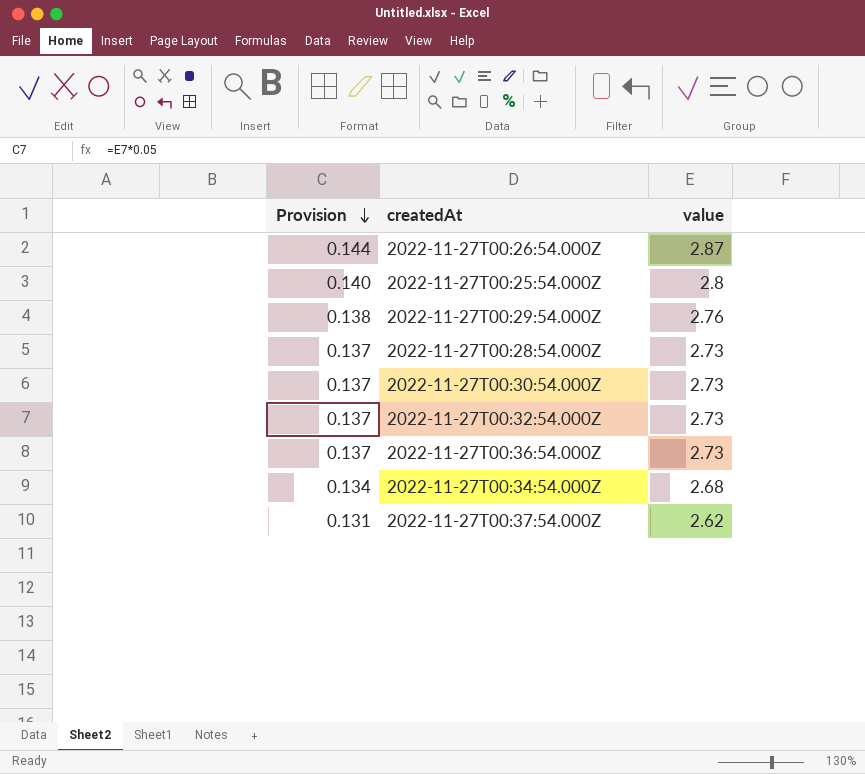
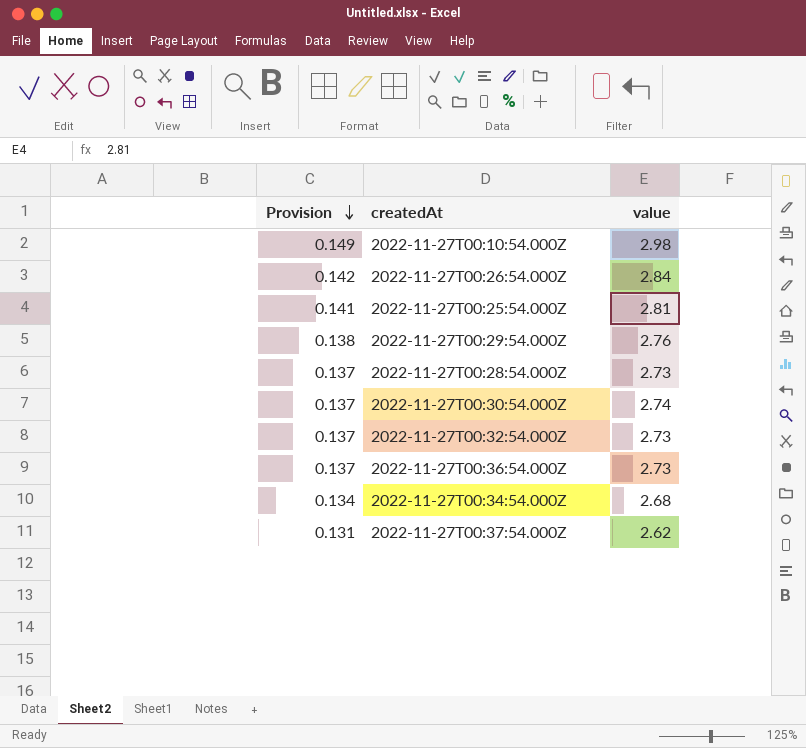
row 2022-11-27T00:10:54.000Z: none -> 0.149 | 2.98
2022-11-27T00:26:54.000Z | Provision: 0.144 -> 0.142
2022-11-27T00:26:54.000Z | value: 2.87 -> 2.84
2022-11-27T00:25:54.000Z | Provision: 0.140 -> 0.141
2022-11-27T00:25:54.000Z | value: 2.8 -> 2.81
2022-11-27T00:30:54.000Z | value: 2.73 -> 2.74

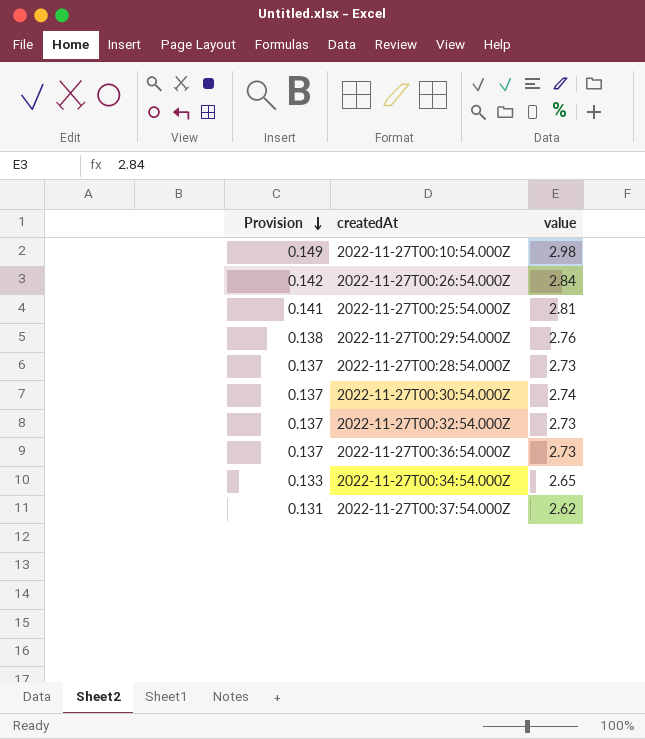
2022-11-27T00:34:54.000Z | Provision: 0.134 -> 0.133
2022-11-27T00:34:54.000Z | value: 2.68 -> 2.65

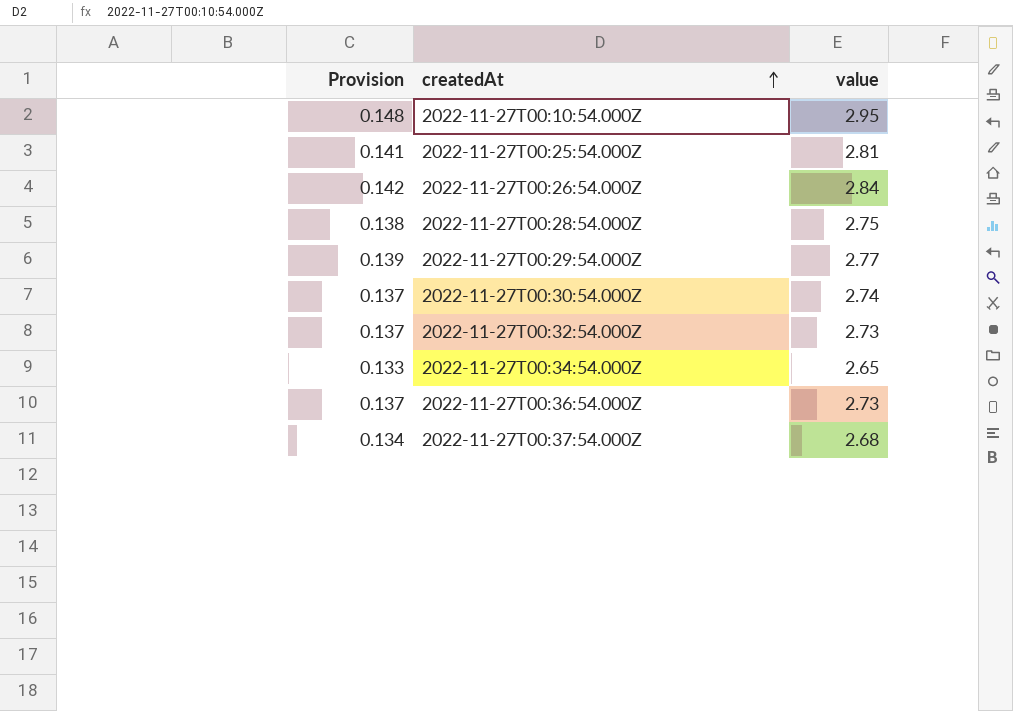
row order: Provision descending -> createdAt ascending
2022-11-27T00:10:54.000Z | Provision: 0.149 -> 0.148
2022-11-27T00:10:54.000Z | value: 2.98 -> 2.95
2022-11-27T00:28:54.000Z | Provision: 0.137 -> 0.138
2022-11-27T00:28:54.000Z | value: 2.73 -> 2.75
2022-11-27T00:29:54.000Z | Provision: 0.138 -> 0.139
2022-11-27T00:29:54.000Z | value: 2.76 -> 2.77
2022-11-27T00:37:54.000Z | Provision: 0.131 -> 0.134
2022-11-27T00:37:54.000Z | value: 2.62 -> 2.68

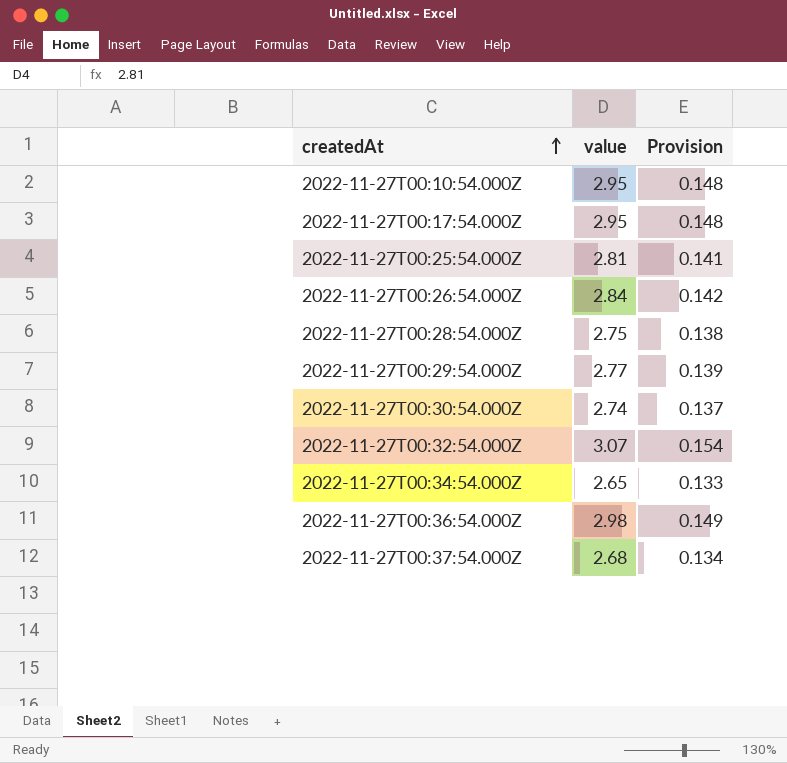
column Provision | position: 1 -> 3
row 2022-11-27T00:17:54.000Z: none -> 2.95 | 0.148
2022-11-27T00:32:54.000Z | value: 2.73 -> 3.07
2022-11-27T00:32:54.000Z | Provision: 0.137 -> 0.154
2022-11-27T00:36:54.000Z | value: 2.73 -> 2.98
2022-11-27T00:36:54.000Z | Provision: 0.137 -> 0.149

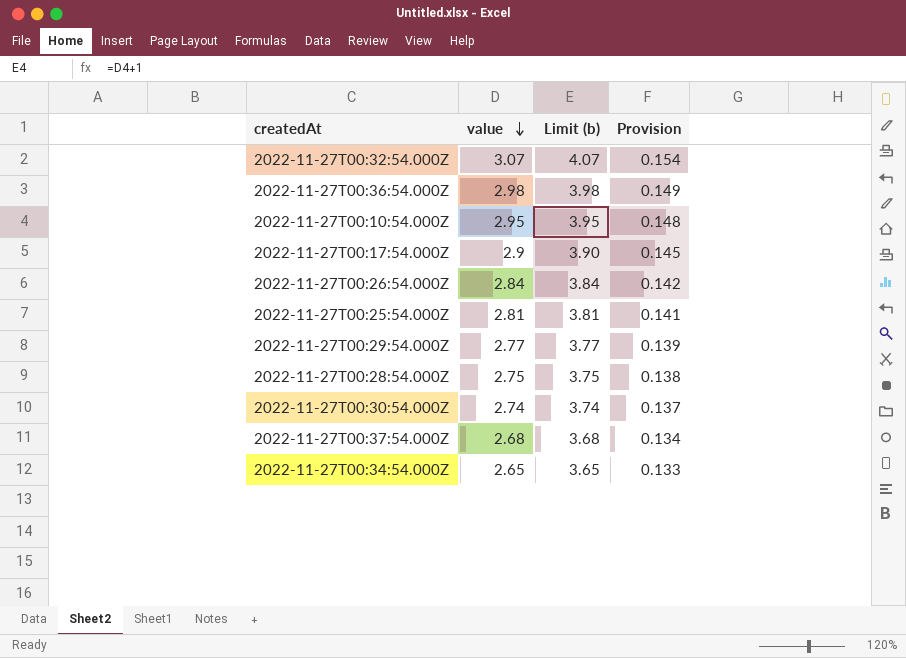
row order: createdAt ascending -> value descending
column Limit (b) | formula: none -> [value] + 1
2022-11-27T00:17:54.000Z | value: 2.95 -> 2.9
2022-11-27T00:17:54.000Z | Provision: 0.148 -> 0.145

